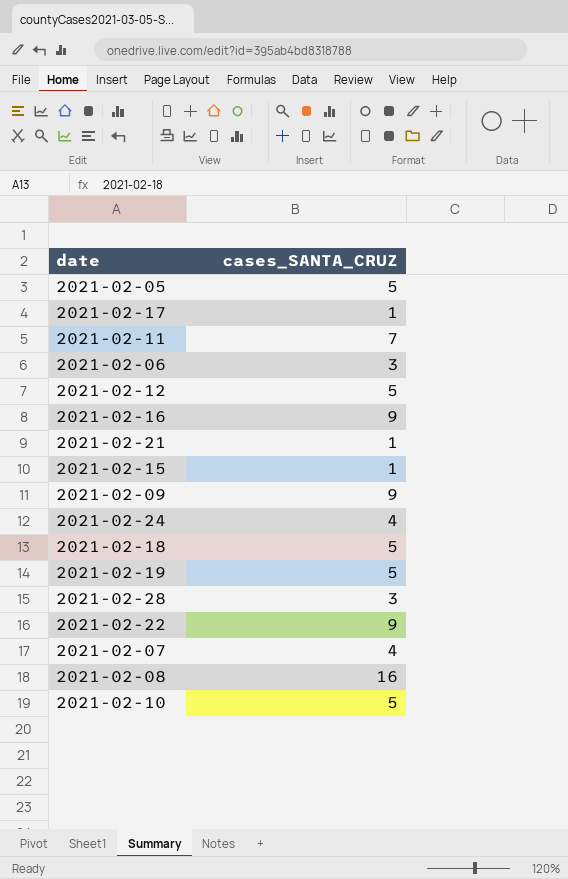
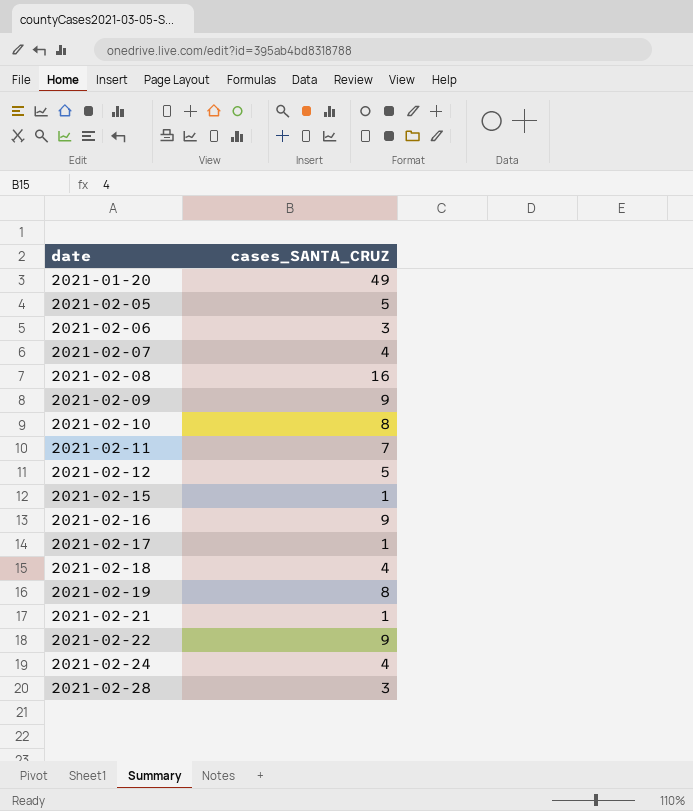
row order: none -> date ascending
row 2021-01-20: none -> 49
2021-02-10 | cases_SANTA_CRUZ: 5 -> 8
2021-02-18 | cases_SANTA_CRUZ: 5 -> 4
2021-02-19 | cases_SANTA_CRUZ: 5 -> 8

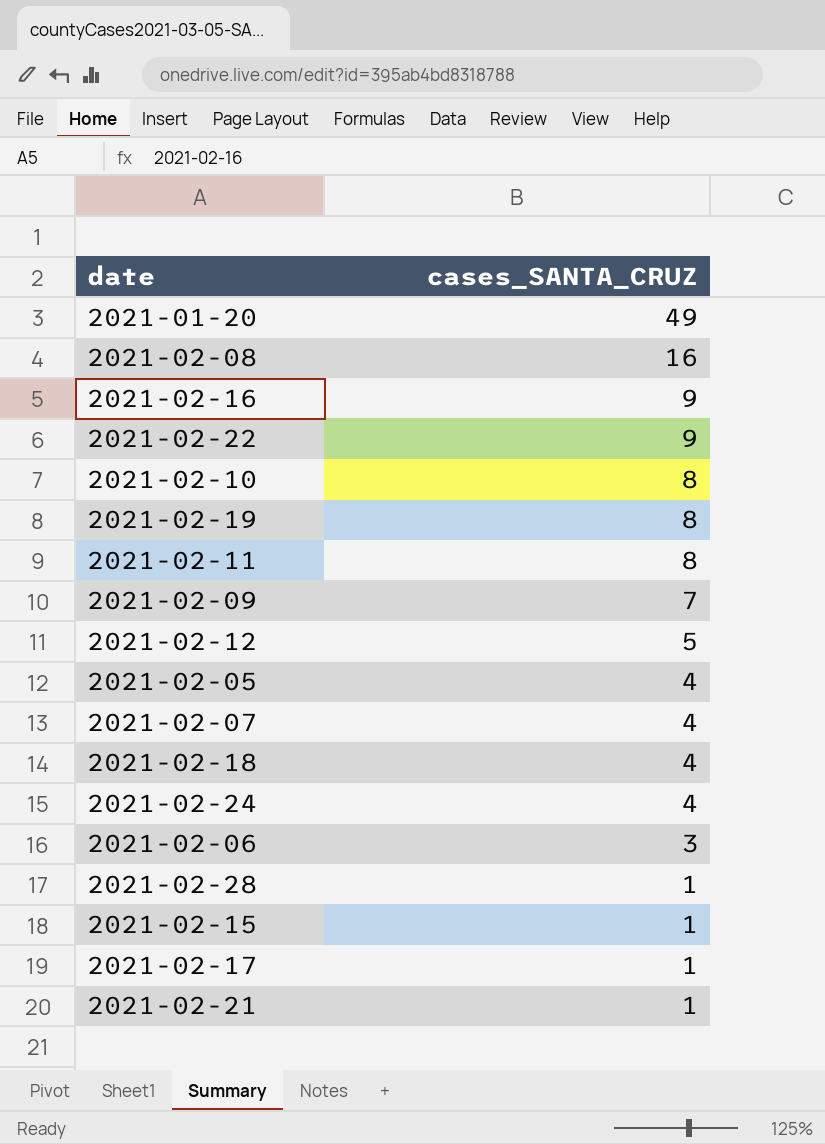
row order: date ascending -> cases_SANTA_CRUZ descending
2021-02-11 | cases_SANTA_CRUZ: 7 -> 8
2021-02-09 | cases_SANTA_CRUZ: 9 -> 7
2021-02-05 | cases_SANTA_CRUZ: 5 -> 4
2021-02-28 | cases_SANTA_CRUZ: 3 -> 1

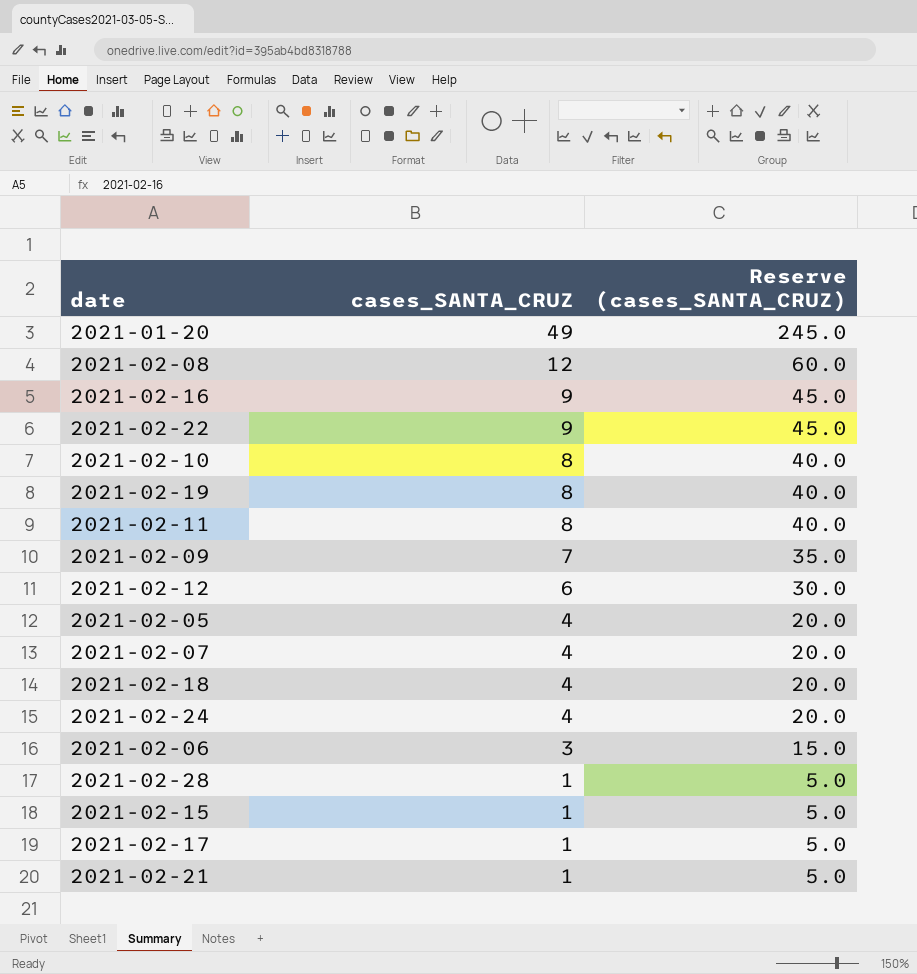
column Reserve (cases_SANTA_CRUZ) | formula: none -> [cases_SANTA_CRUZ] * 5
2021-02-08 | cases_SANTA_CRUZ: 16 -> 12
2021-02-12 | cases_SANTA_CRUZ: 5 -> 6

